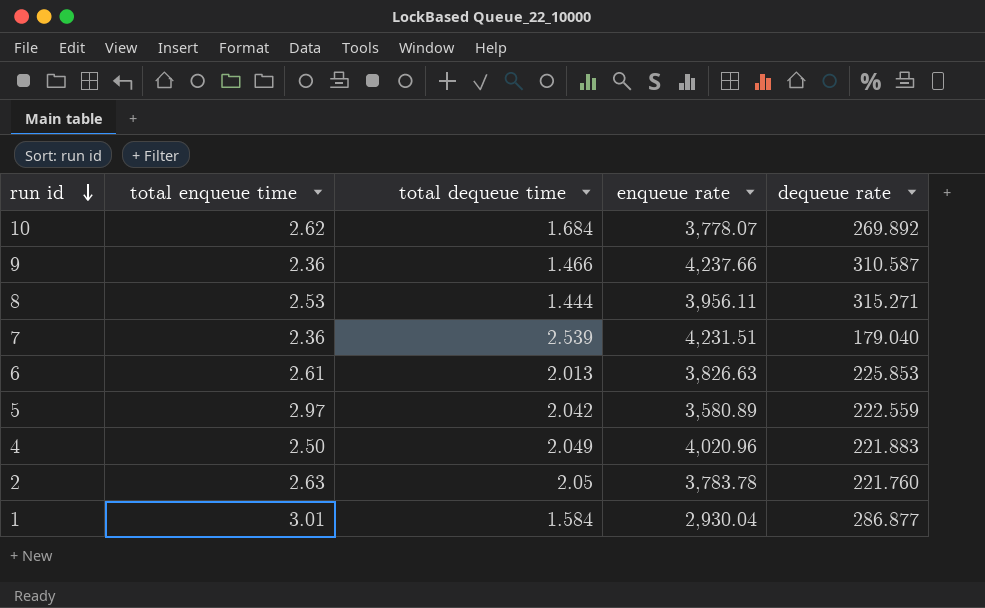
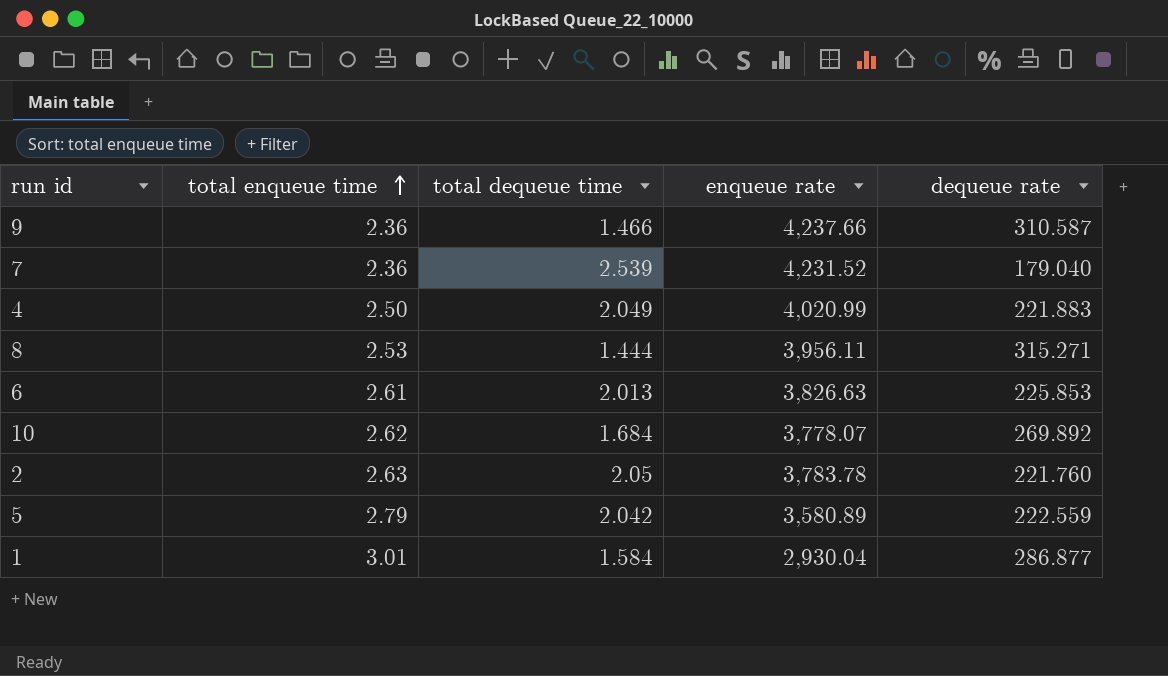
row order: run id descending -> total enqueue time ascending
7 | enqueue rate: 4,231.51 -> 4,231.52
4 | enqueue rate: 4,020.96 -> 4,020.99
5 | total enqueue time: 2.97 -> 2.79

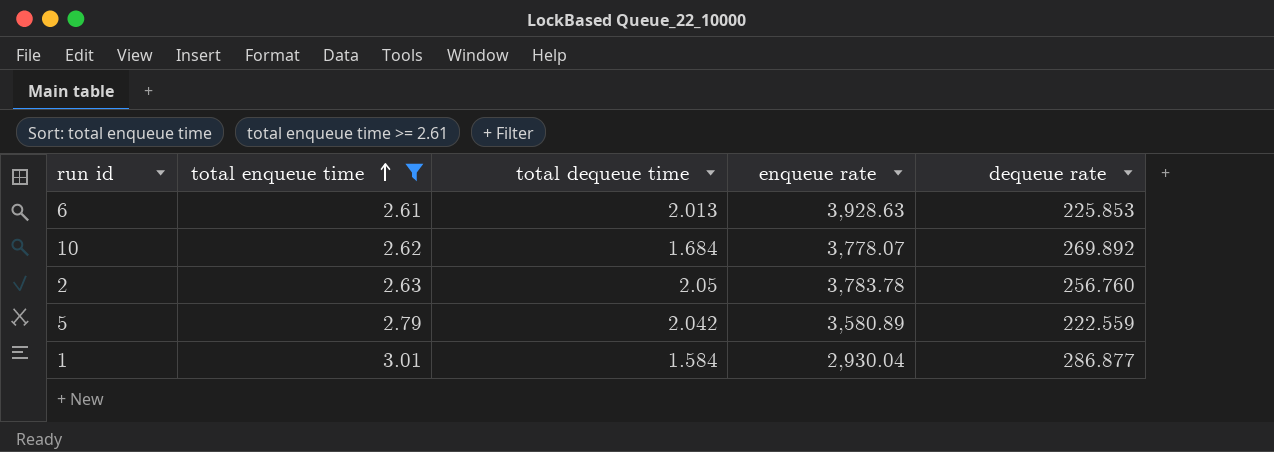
filter: none -> total enqueue time >= 2.61
6 | enqueue rate: 3,826.63 -> 3,928.63
2 | dequeue rate: 221.760 -> 256.760

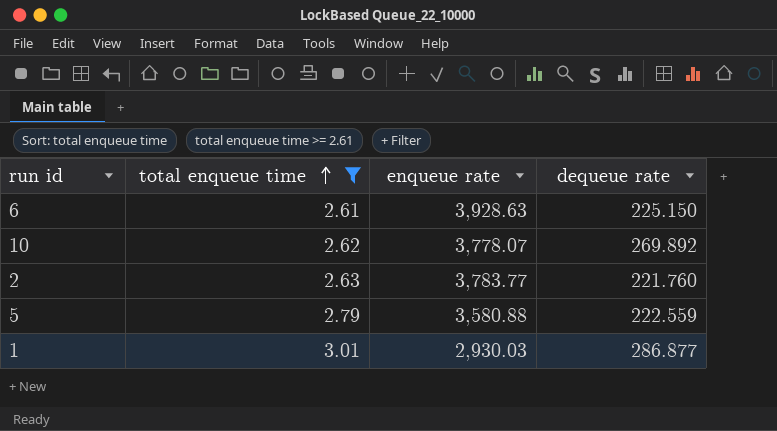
column total dequeue time | position: 3 -> none
6 | dequeue rate: 225.853 -> 225.150
2 | enqueue rate: 3,783.78 -> 3,783.77
2 | dequeue rate: 256.760 -> 221.760
5 | enqueue rate: 3,580.89 -> 3,580.88
1 | enqueue rate: 2,930.04 -> 2,930.03

